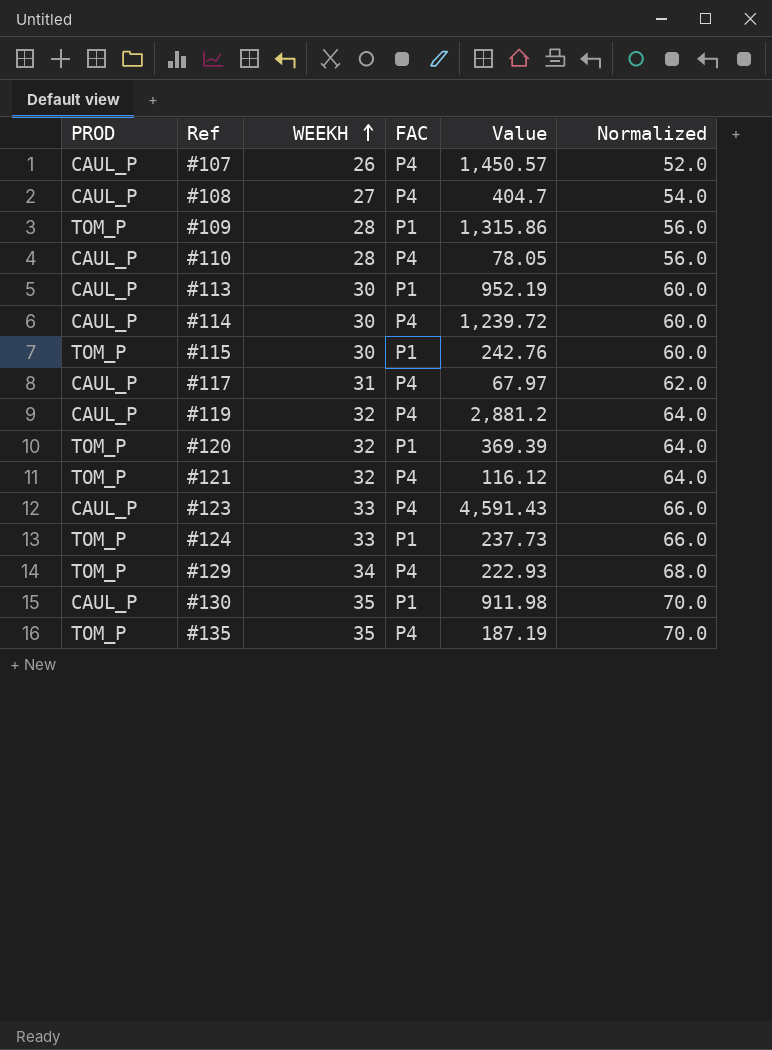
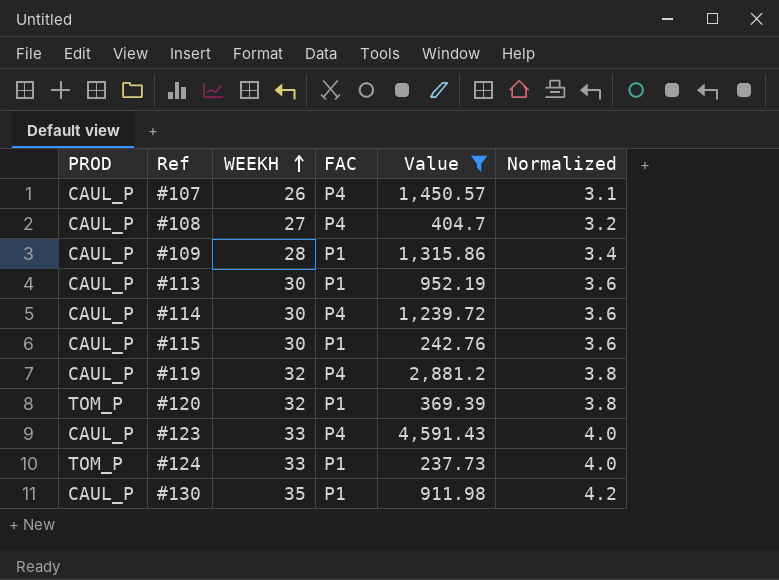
filter: none -> Value >= 237.73
column Normalized | formula: [WEEKH] * 2 -> [WEEKH] * 0.12
#109 | PROD: TOM_P -> CAUL_P
#115 | PROD: TOM_P -> CAUL_P

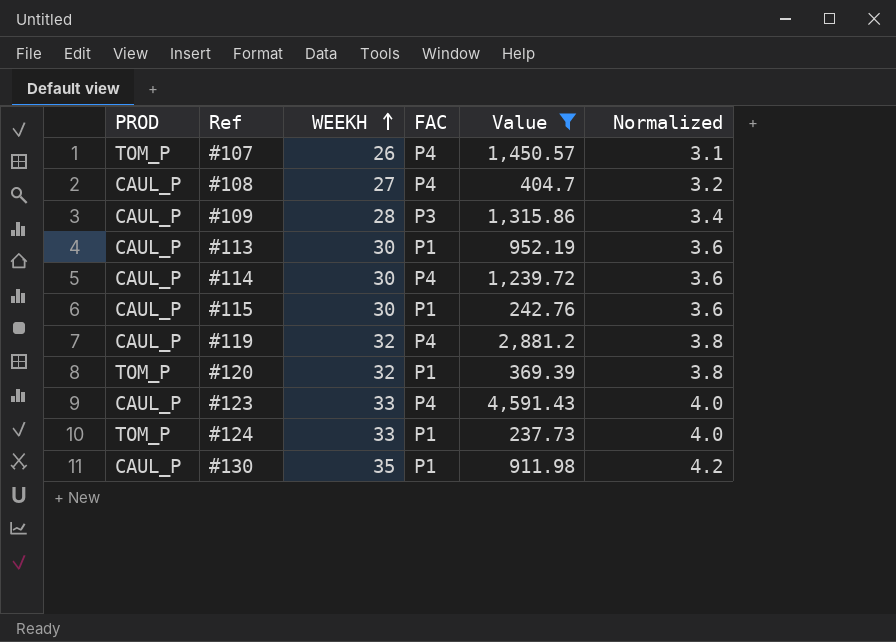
#107 | PROD: CAUL_P -> TOM_P
#109 | FAC: P1 -> P3

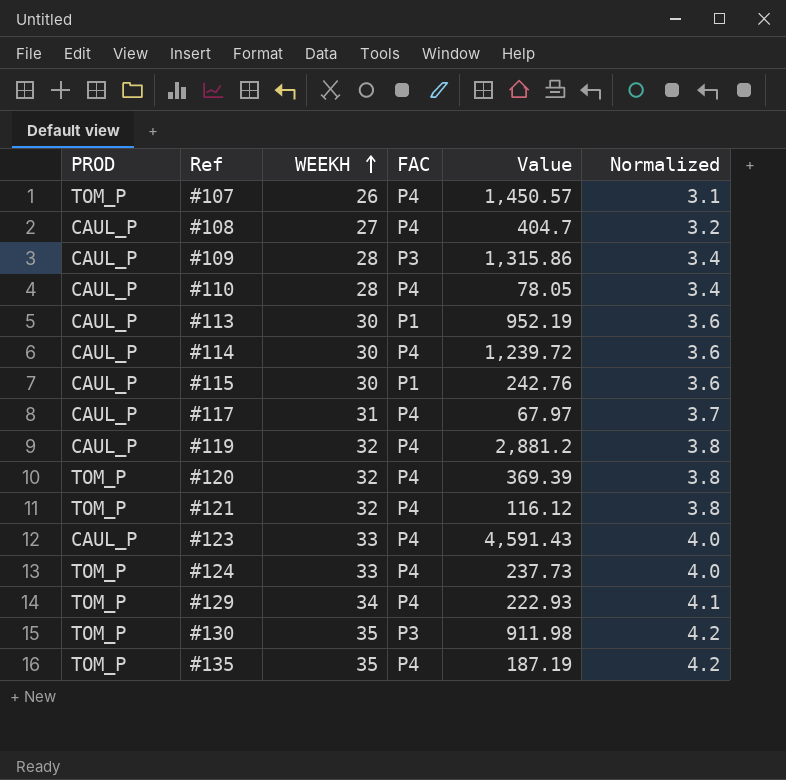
filter: Value >= 237.73 -> none
#120 | FAC: P1 -> P4
#124 | FAC: P1 -> P4
#130 | PROD: CAUL_P -> TOM_P
#130 | FAC: P1 -> P3

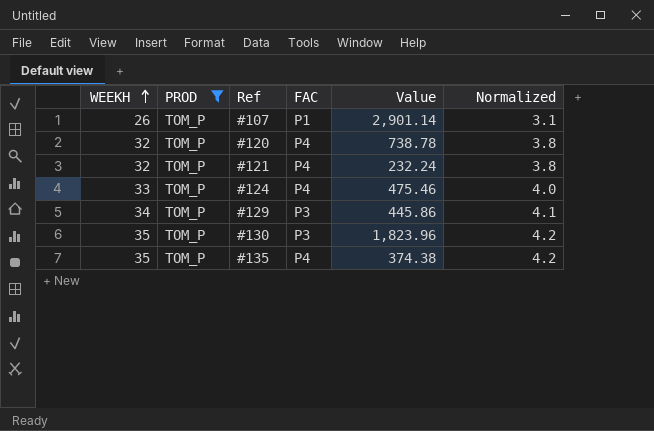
filter: none -> PROD = TOM_P
column WEEKH | position: 3 -> 1
#107 | FAC: P4 -> P1
#107 | Value: 1,450.57 -> 2,901.14
#120 | Value: 369.39 -> 738.78
#121 | Value: 116.12 -> 232.24
#124 | Value: 237.73 -> 475.46
#129 | FAC: P4 -> P3
#129 | Value: 222.93 -> 445.86
#130 | Value: 911.98 -> 1,823.96
#135 | Value: 187.19 -> 374.38

